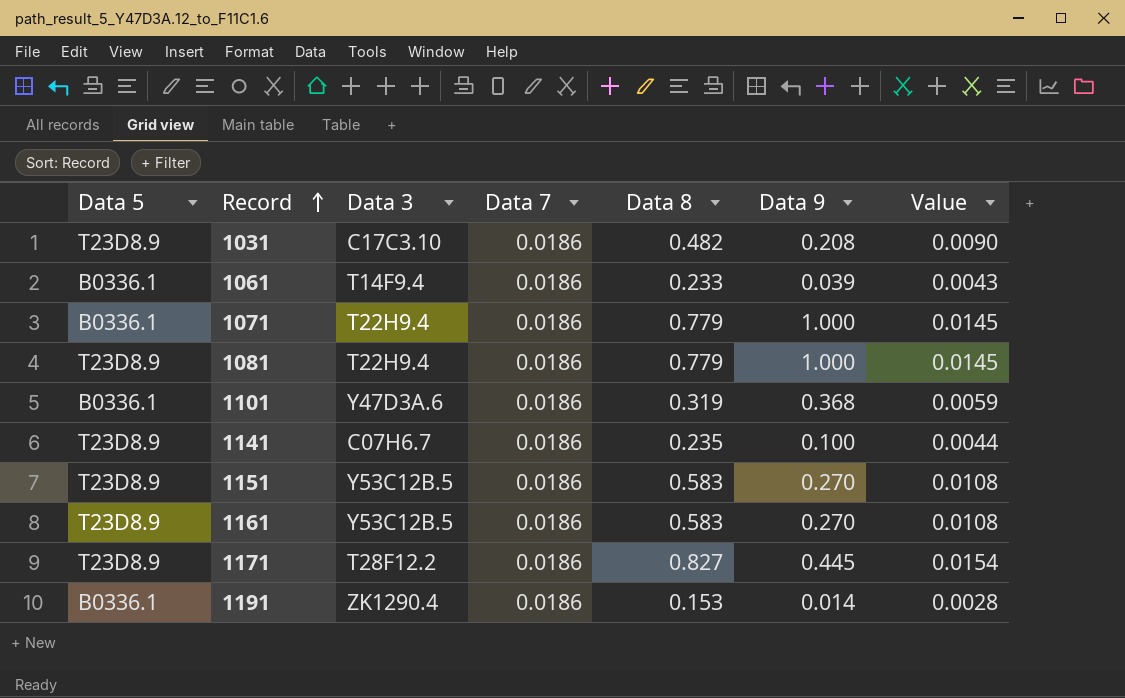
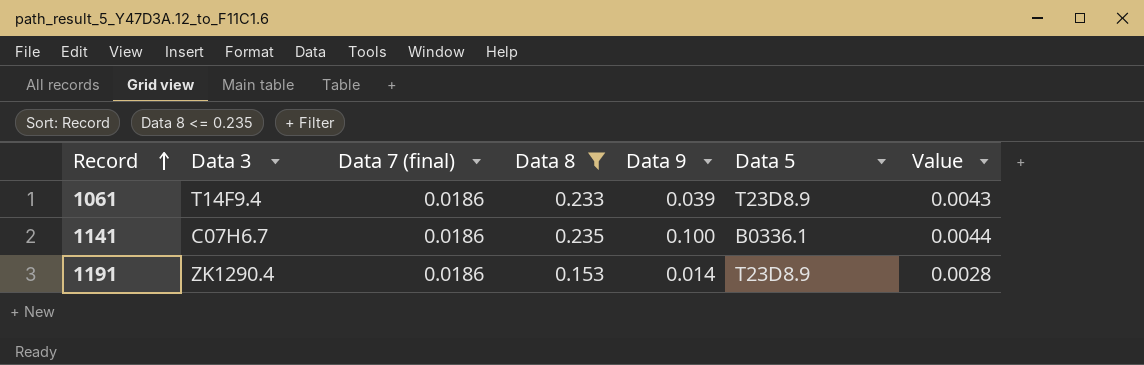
filter: none -> Data 8 <= 0.235
column name: Data 7 -> Data 7 (final)
column Data 5 | position: 1 -> 6
1061 | Data 5: B0336.1 -> T23D8.9
1141 | Data 5: T23D8.9 -> B0336.1
1191 | Data 5: B0336.1 -> T23D8.9

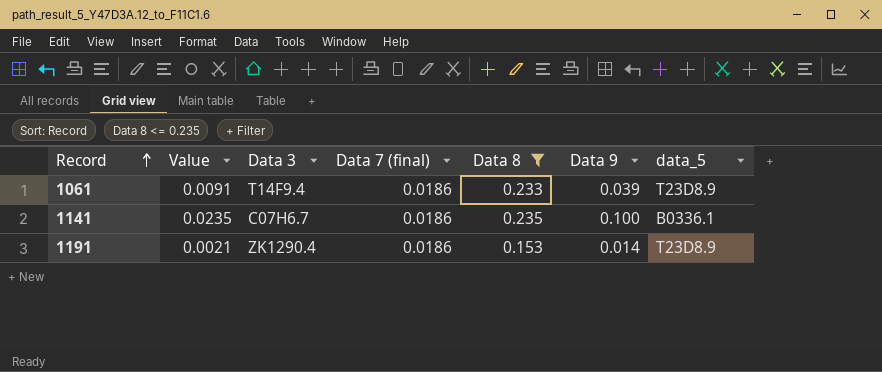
column Value | formula: [Data 7 (final)] * [Data 8] -> [Data 8] * [Data 9]
column Value | position: 7 -> 2
column name: Data 5 -> data_5

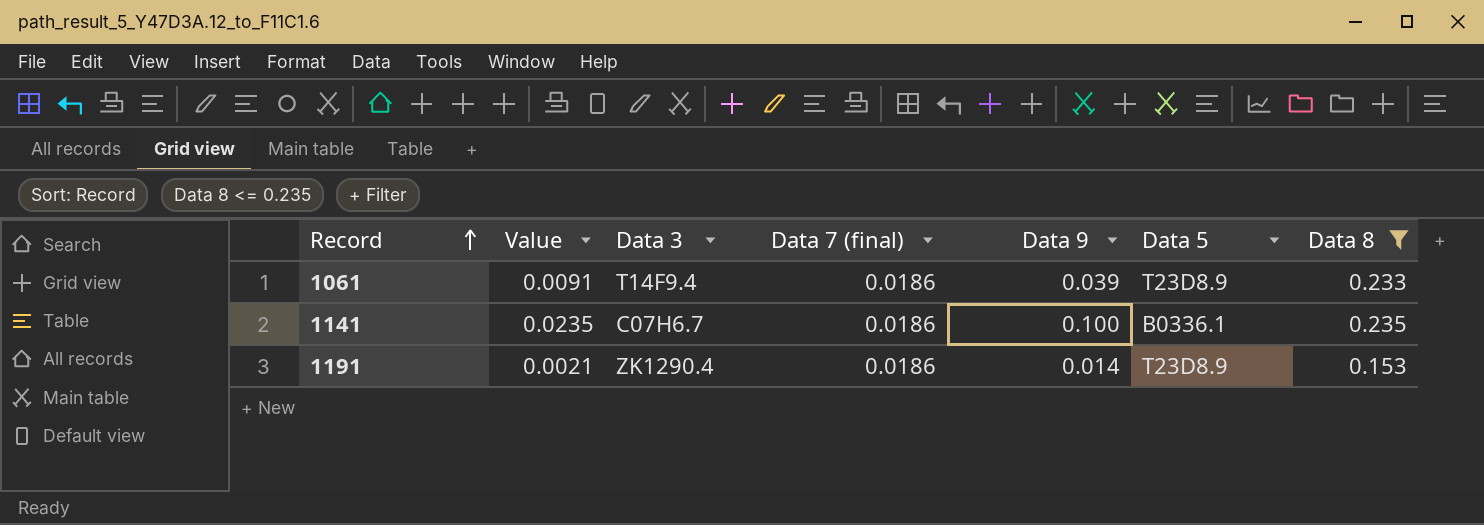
column name: data_5 -> Data 5
column Data 8 | position: 5 -> 7

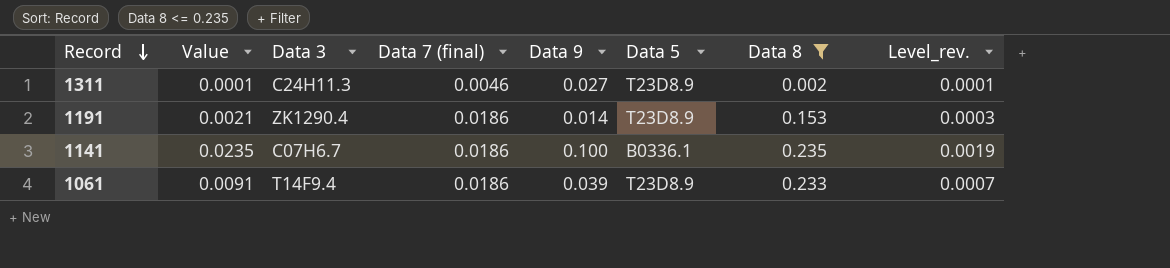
row order: Record ascending -> Record descending
column Level_rev. | formula: none -> [Data 7 (final)] * [Data 9]
row 1311: none -> 0.0001 | C24H11.3 | 0.0046 | 0.027 | T23D8.9 | 0.002 | 0.0001

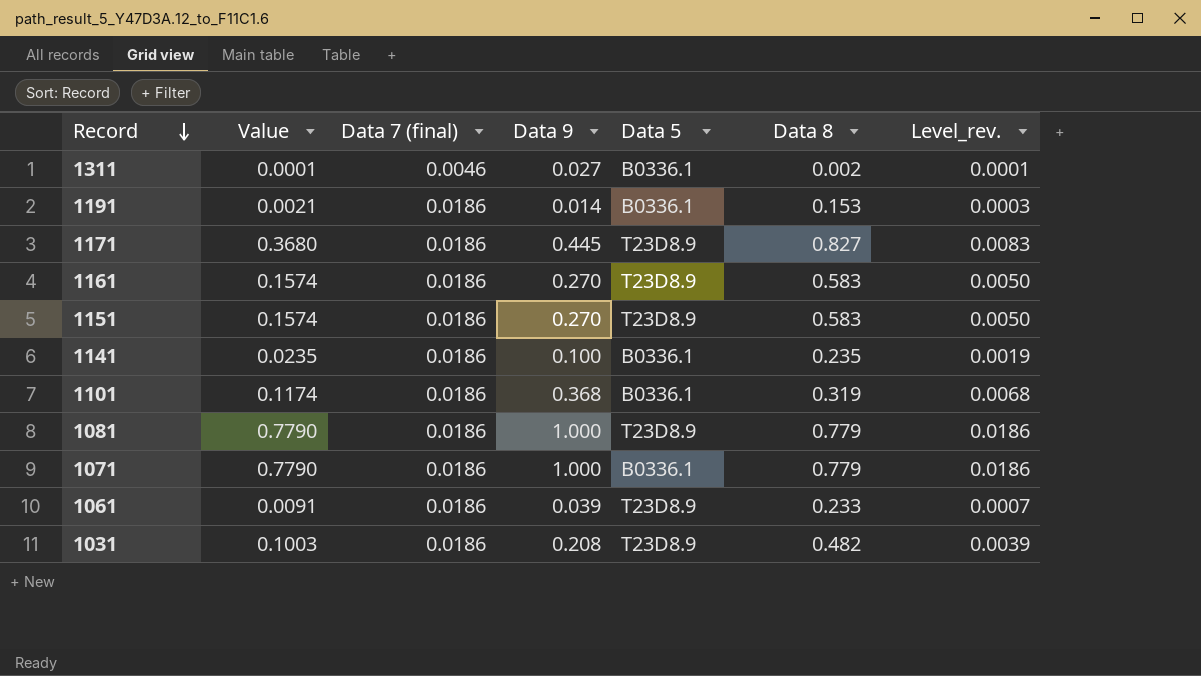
filter: Data 8 <= 0.235 -> none
column Data 3 | position: 3 -> none
1311 | Data 5: T23D8.9 -> B0336.1
1191 | Data 5: T23D8.9 -> B0336.1

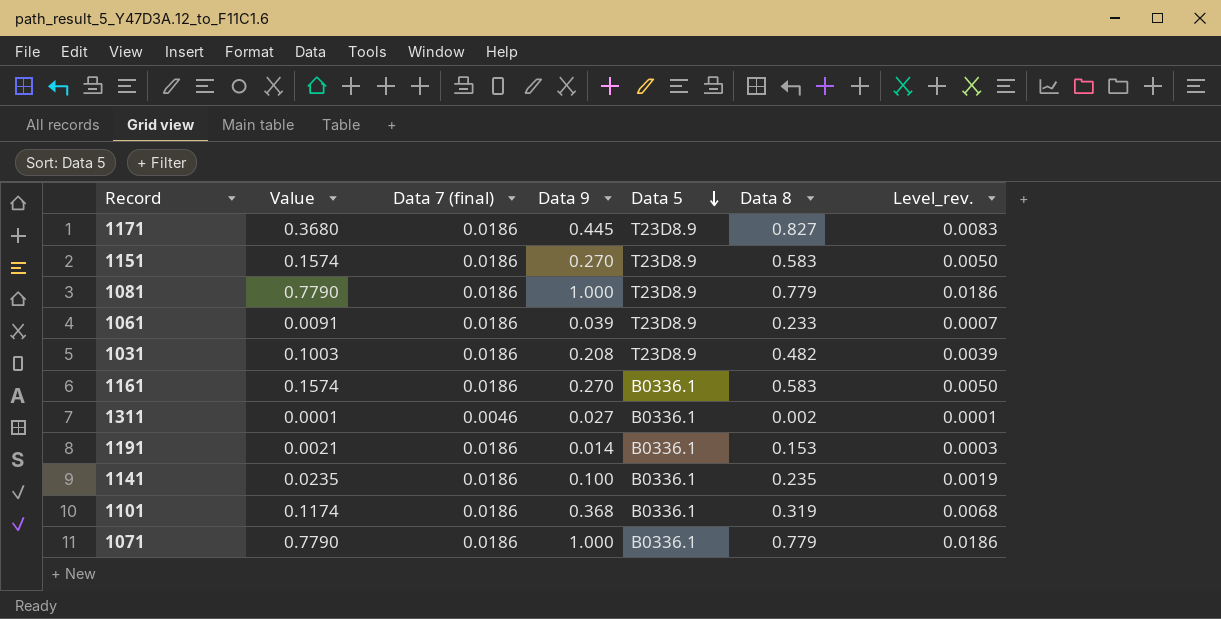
row order: Record descending -> Data 5 descending
1161 | Data 5: T23D8.9 -> B0336.1

